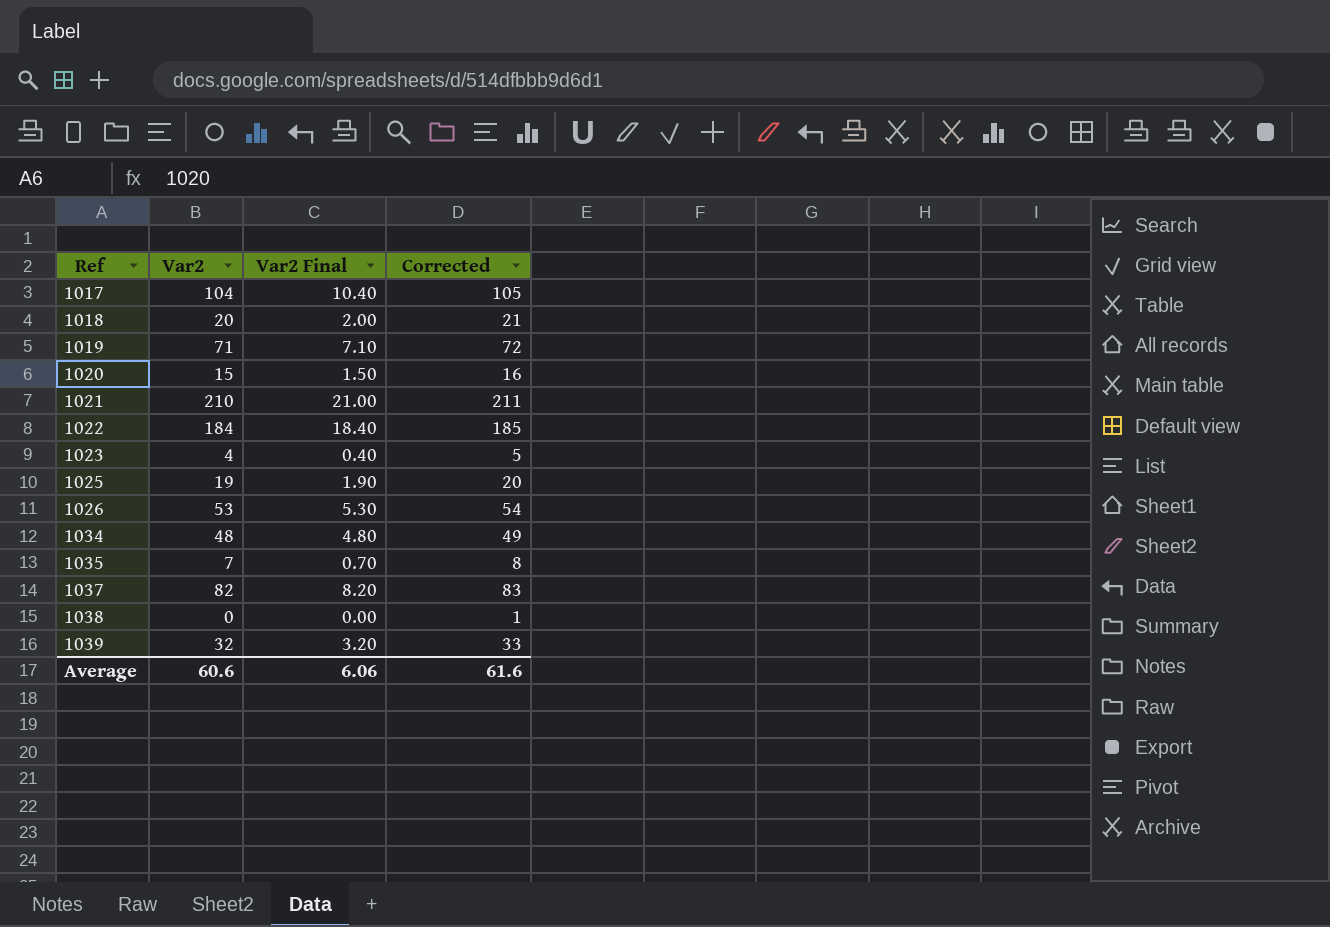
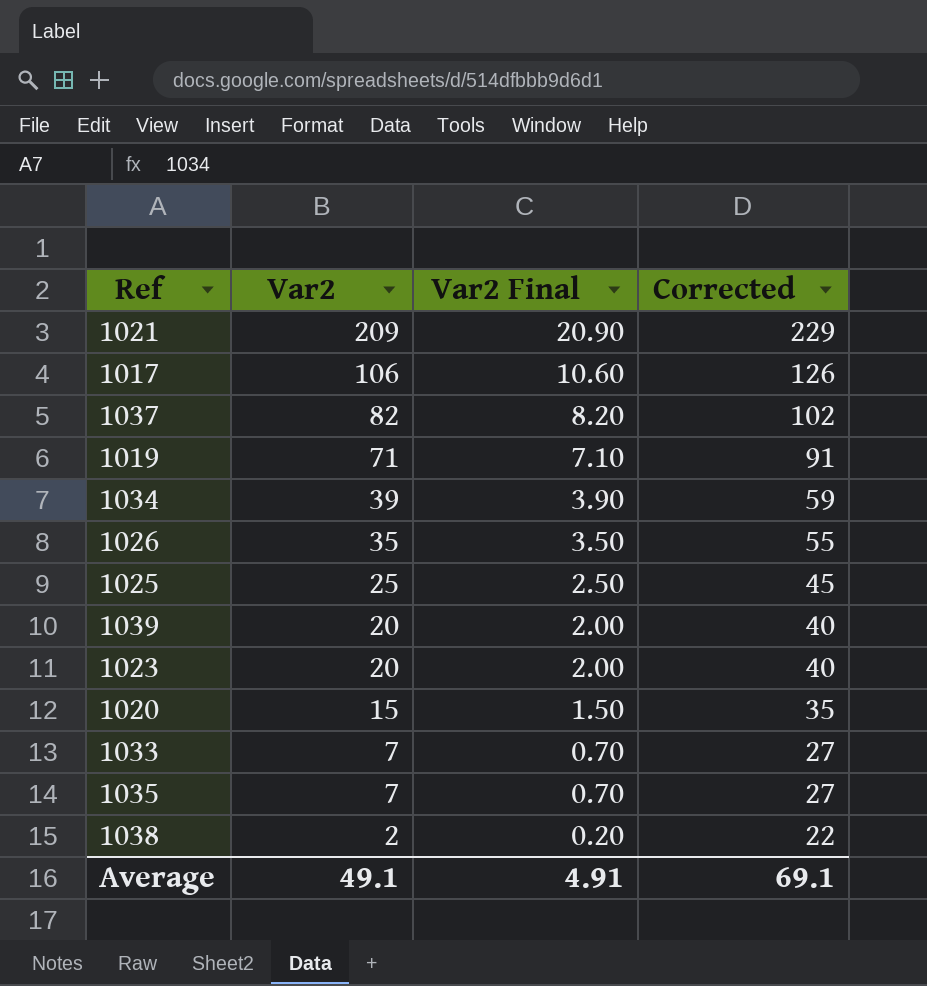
row order: Ref ascending -> Var2 descending
column Corrected | formula: [Var2] + 1 -> [Var2] + 20
row 1018: 20 | 2.00 | 21 -> none
row 1022: 184 | 18.40 | 185 -> none
1021 | Var2: 210 -> 209
1021 | Var2 Final: 21.00 -> 20.90
1017 | Var2: 104 -> 106
1017 | Var2 Final: 10.40 -> 10.60
1034 | Var2: 48 -> 39
1034 | Var2 Final: 4.80 -> 3.90
1026 | Var2: 53 -> 35
1026 | Var2 Final: 5.30 -> 3.50
1025 | Var2: 19 -> 25
1025 | Var2 Final: 1.90 -> 2.50
1039 | Var2: 32 -> 20
1039 | Var2 Final: 3.20 -> 2.00
1023 | Var2: 4 -> 20
1023 | Var2 Final: 0.40 -> 2.00
row 1033: none -> 7 | 0.70 | 27
1038 | Var2: 0 -> 2
1038 | Var2 Final: 0.00 -> 0.20
Average | Var2: 60.6 -> 49.1
Average | Var2 Final: 6.06 -> 4.91
Average | Corrected: 61.6 -> 69.1

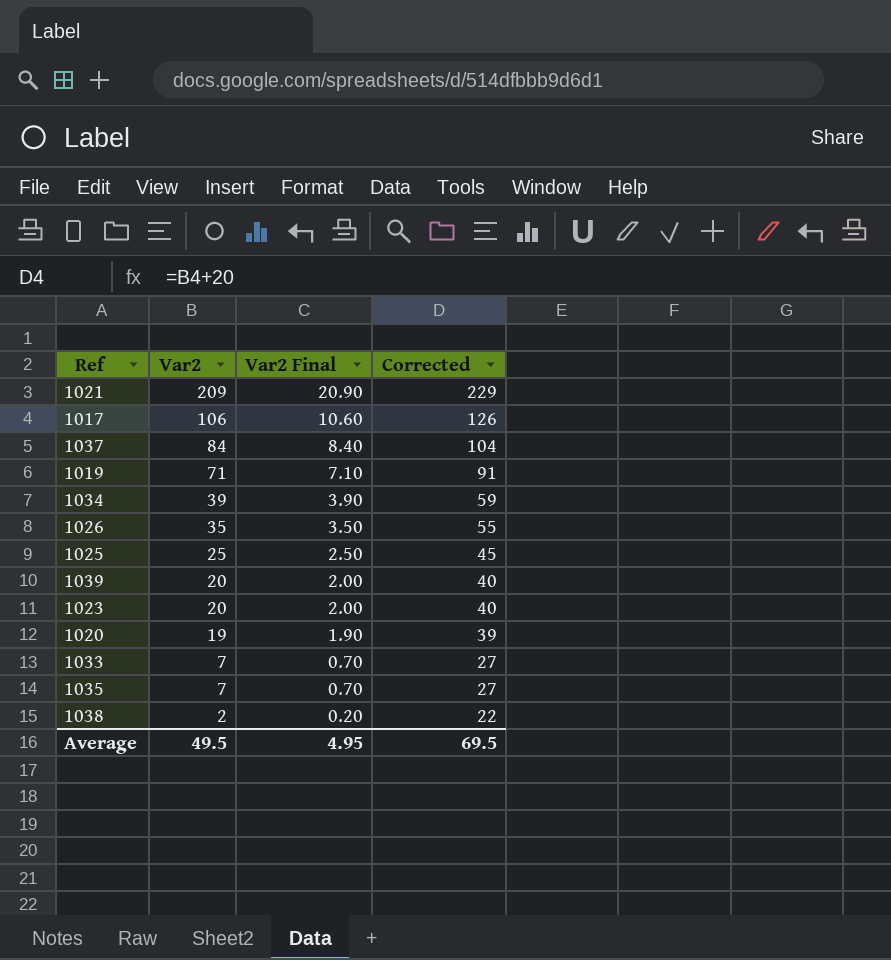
1037 | Var2: 82 -> 84
1037 | Var2 Final: 8.20 -> 8.40
1037 | Corrected: 102 -> 104
1020 | Var2: 15 -> 19
1020 | Var2 Final: 1.50 -> 1.90
1020 | Corrected: 35 -> 39
Average | Var2: 49.1 -> 49.5
Average | Var2 Final: 4.91 -> 4.95
Average | Corrected: 69.1 -> 69.5

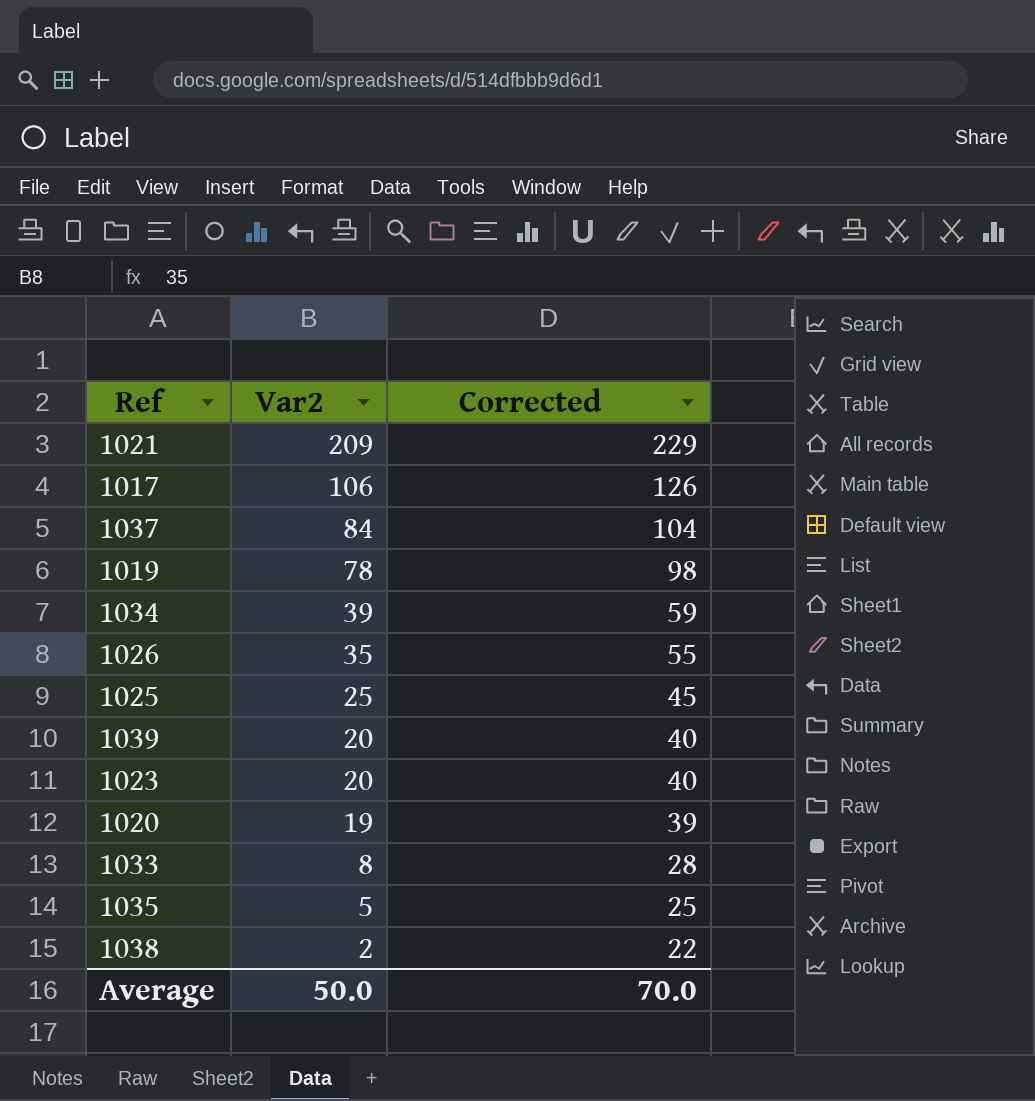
column Var2 Final | formula: [Var2] * 0.1 -> none
1019 | Var2: 71 -> 78
1019 | Corrected: 91 -> 98
1033 | Var2: 7 -> 8
1033 | Corrected: 27 -> 28
1035 | Var2: 7 -> 5
1035 | Corrected: 27 -> 25
Average | Var2: 49.5 -> 50.0
Average | Corrected: 69.5 -> 70.0

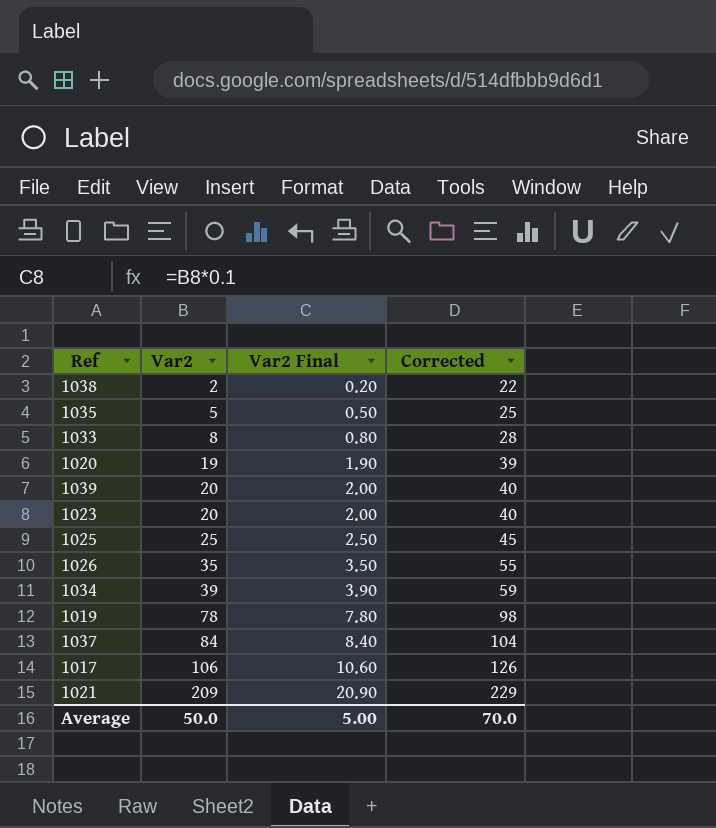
row order: Var2 descending -> Var2 ascending
column Var2 Final | formula: none -> [Var2] * 0.1

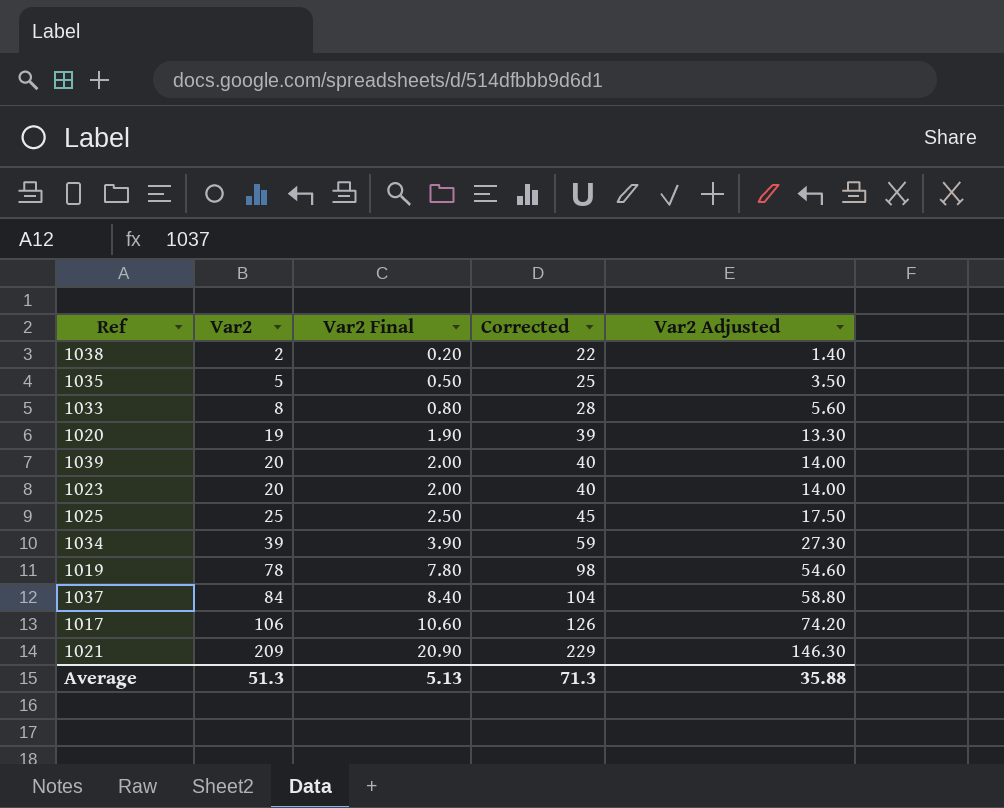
column Var2 Adjusted | formula: none -> [Var2] * 0.7
row 1026: 35 | 3.50 | 55 -> none
Average | Var2: 50.0 -> 51.3
Average | Var2 Final: 5.00 -> 5.13
Average | Corrected: 70.0 -> 71.3

